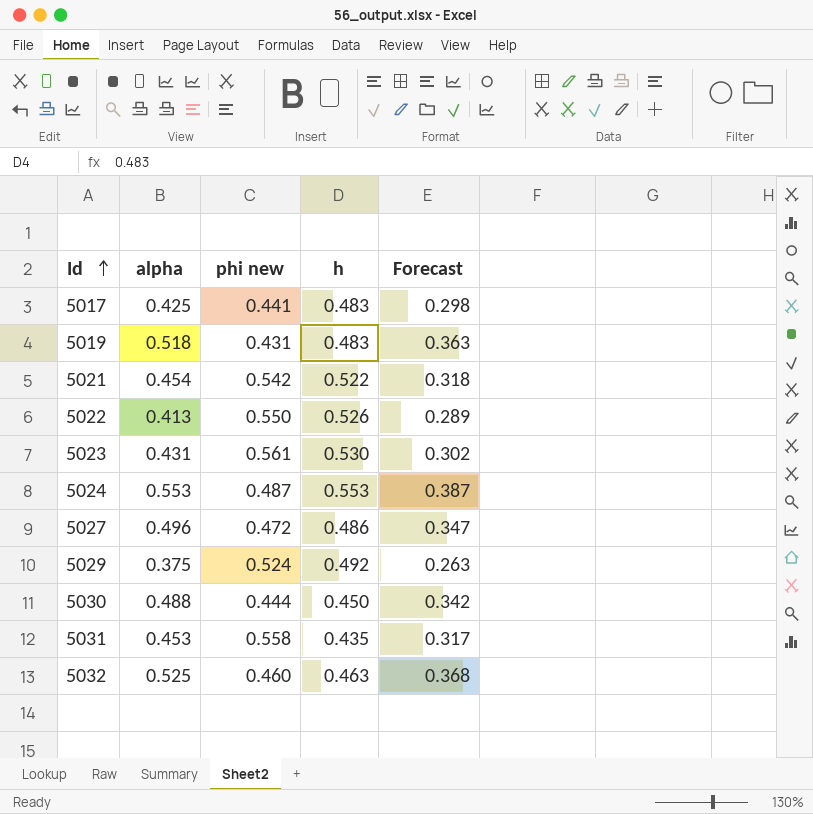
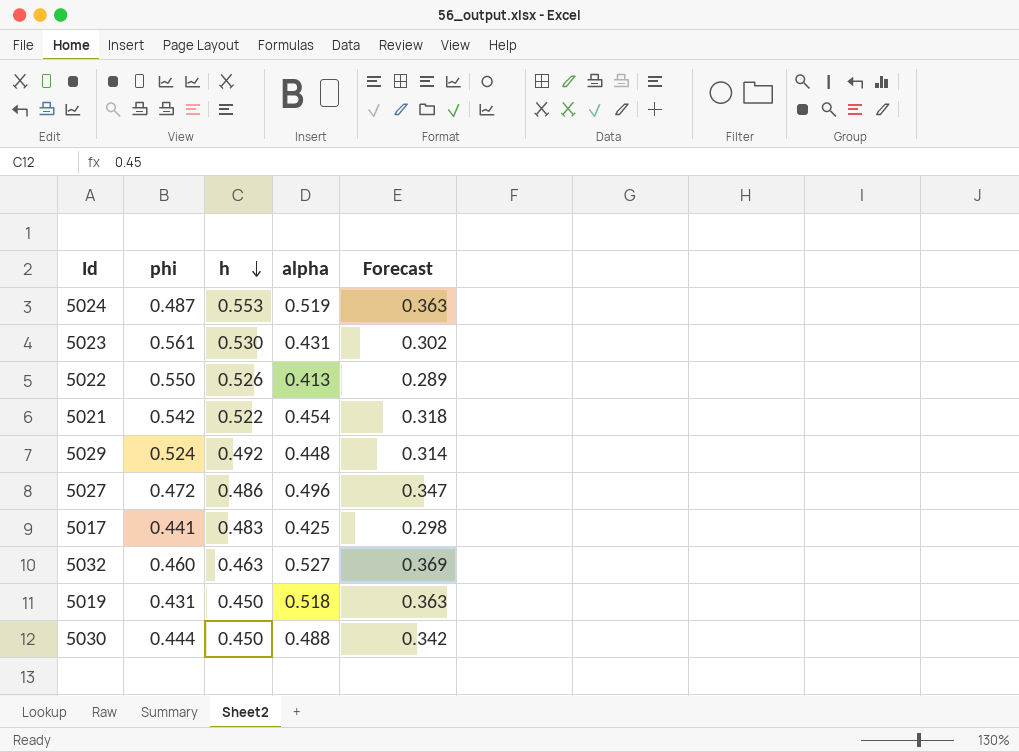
row order: Id ascending -> h descending
column name: phi new -> phi
column alpha | position: 2 -> 4
row 5031: 0.453 | 0.558 | 0.435 | 0.317 -> none
5024 | alpha: 0.553 -> 0.519
5024 | Forecast: 0.387 -> 0.363
5029 | alpha: 0.375 -> 0.448
5029 | Forecast: 0.263 -> 0.314
5032 | alpha: 0.525 -> 0.527
5032 | Forecast: 0.368 -> 0.369
5019 | h: 0.483 -> 0.450

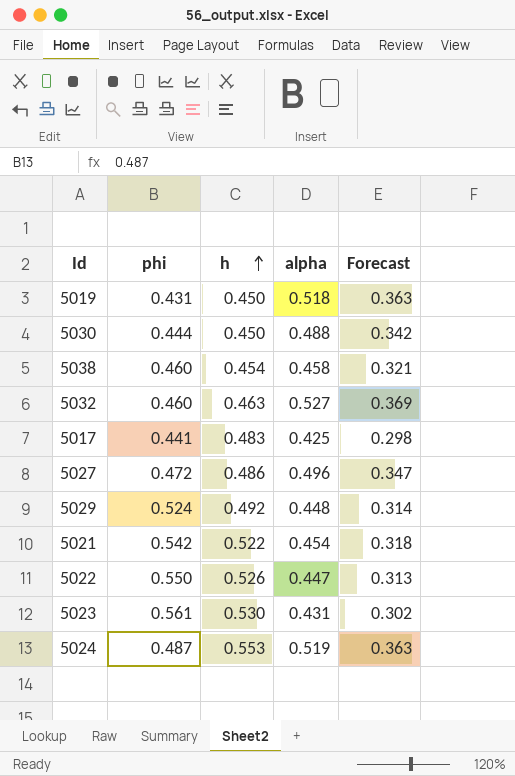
row order: h descending -> h ascending
row 5038: none -> 0.460 | 0.454 | 0.458 | 0.321
5022 | alpha: 0.413 -> 0.447
5022 | Forecast: 0.289 -> 0.313

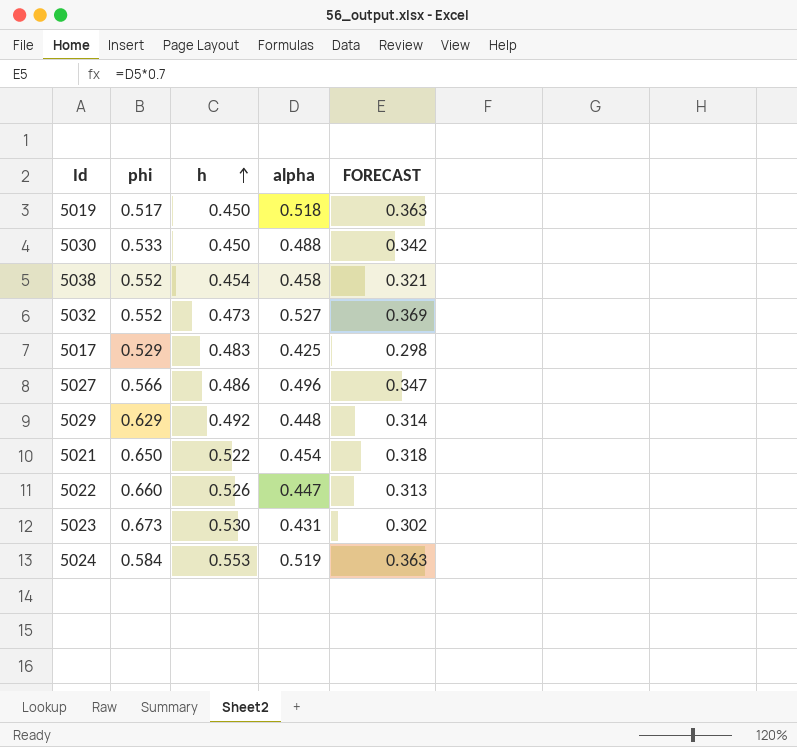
column name: Forecast -> FORECAST
5019 | phi: 0.431 -> 0.517
5030 | phi: 0.444 -> 0.533
5038 | phi: 0.460 -> 0.552
5032 | phi: 0.460 -> 0.552
5032 | h: 0.463 -> 0.473
5017 | phi: 0.441 -> 0.529
5027 | phi: 0.472 -> 0.566
5029 | phi: 0.524 -> 0.629
5021 | phi: 0.542 -> 0.650
5022 | phi: 0.550 -> 0.660
5023 | phi: 0.561 -> 0.673
5024 | phi: 0.487 -> 0.584

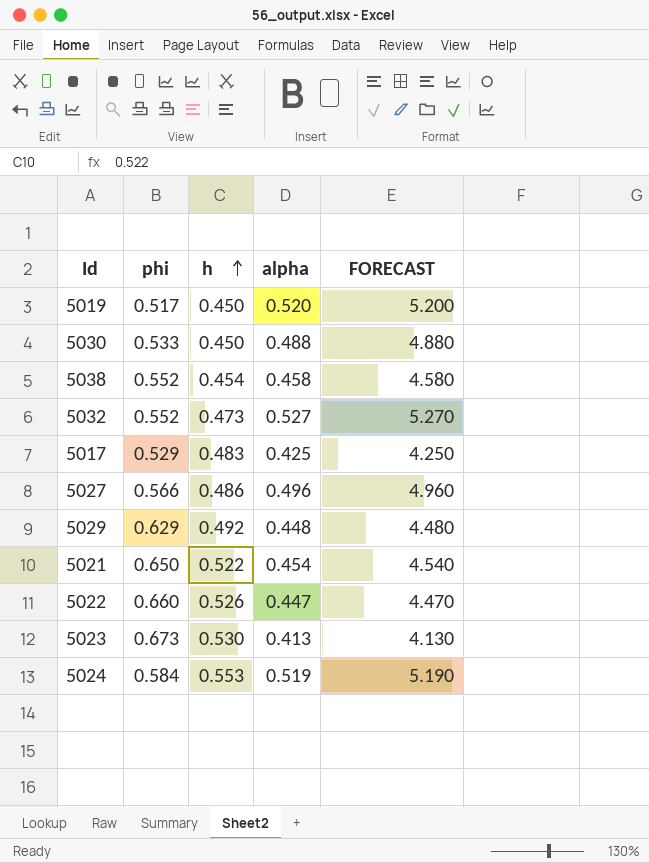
column FORECAST | formula: [alpha] * 0.7 -> [alpha] * 10
5019 | alpha: 0.518 -> 0.520
5023 | alpha: 0.431 -> 0.413

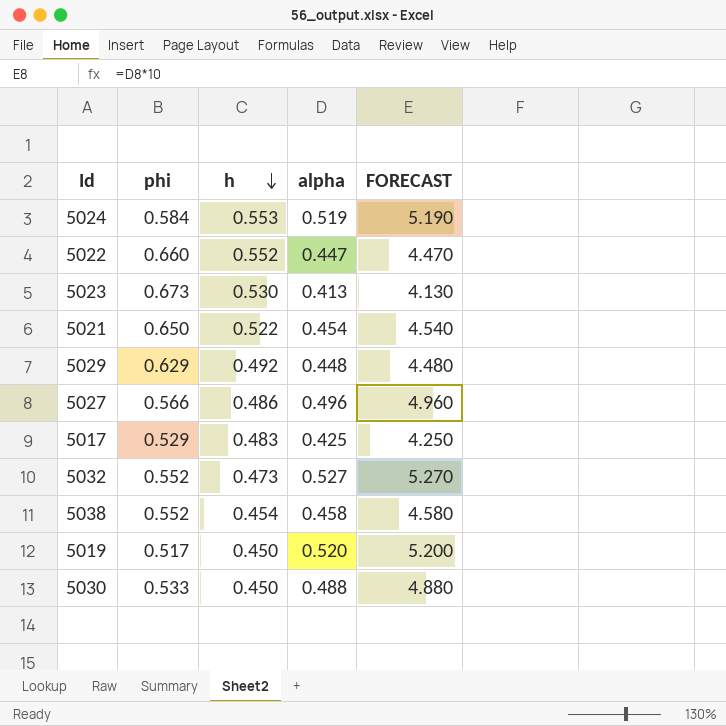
row order: h ascending -> h descending
5022 | h: 0.526 -> 0.552

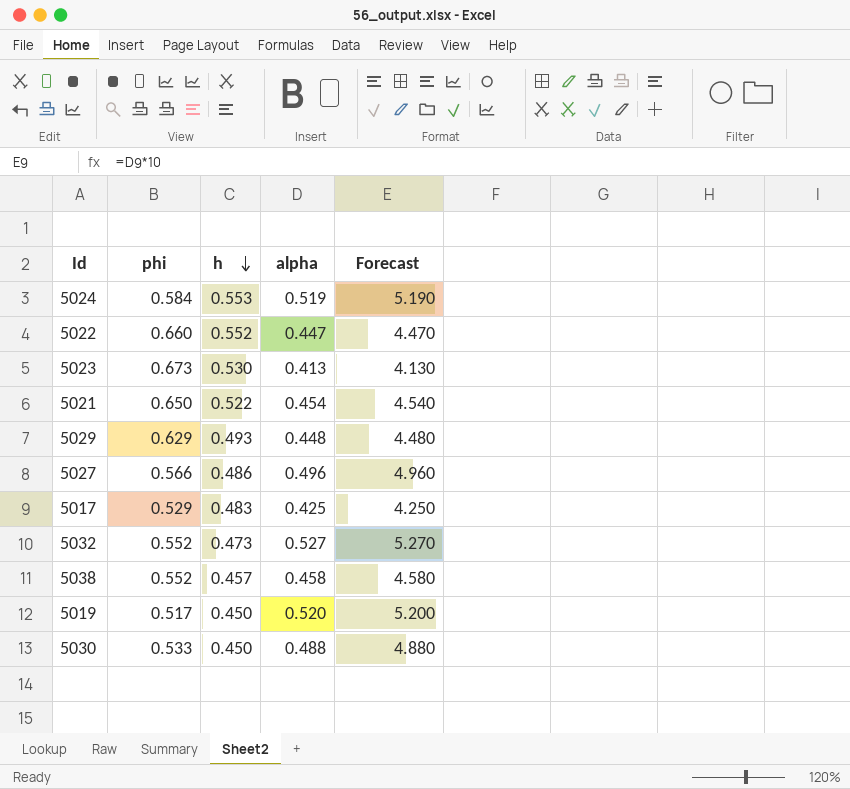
column name: FORECAST -> Forecast
5029 | h: 0.492 -> 0.493
5038 | h: 0.454 -> 0.457

